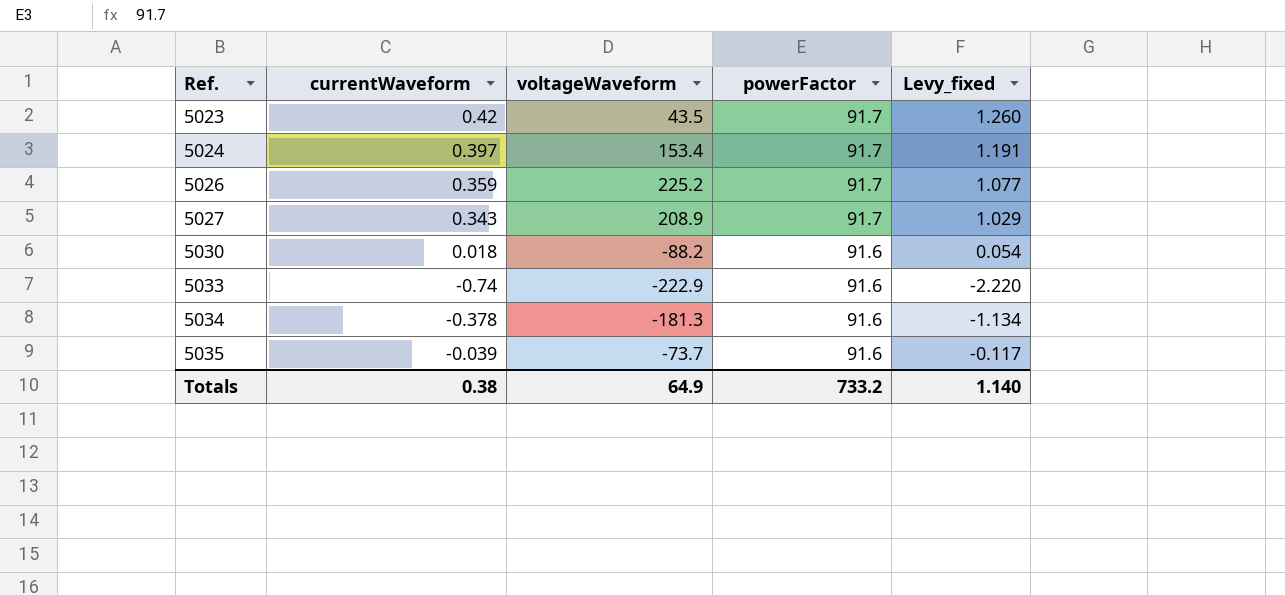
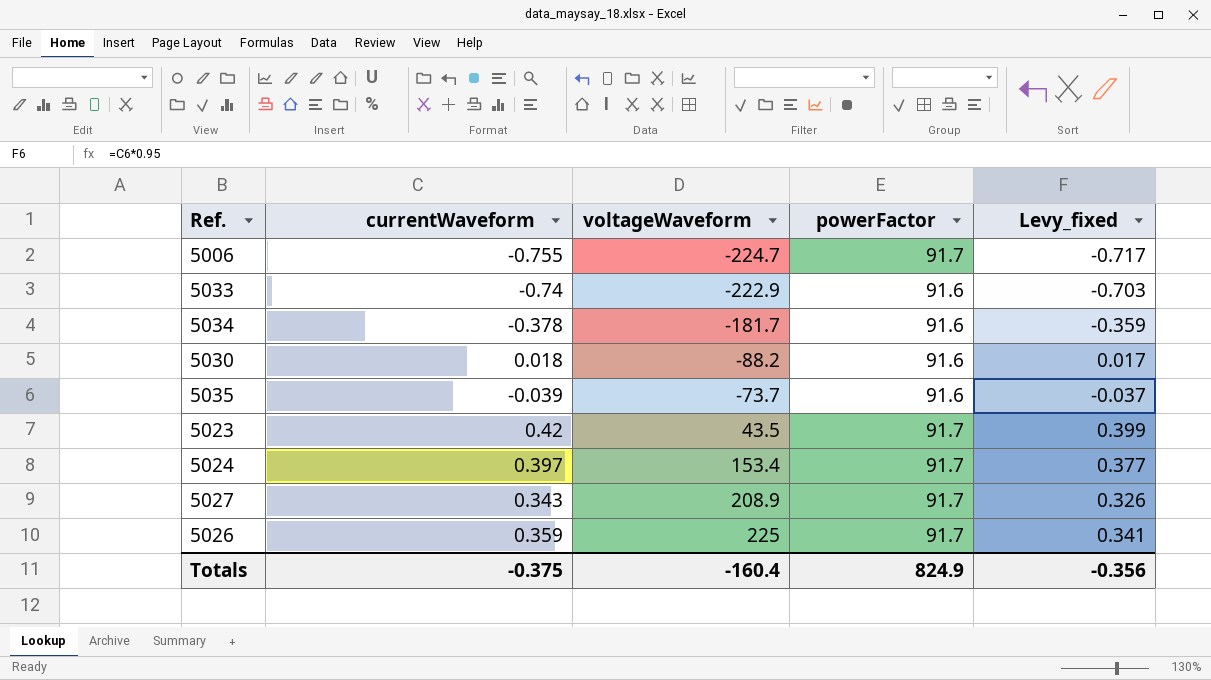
row order: Ref. ascending -> voltageWaveform ascending
column Levy_fixed | formula: [currentWaveform] * 3 -> [currentWaveform] * 0.95
row 5006: none -> -0.755 | -224.7 | 91.7 | -0.717
5034 | voltageWaveform: -181.3 -> -181.7
5026 | voltageWaveform: 225.2 -> 225
Totals | currentWaveform: 0.38 -> -0.375
Totals | voltageWaveform: 64.9 -> -160.4
Totals | powerFactor: 733.2 -> 824.9
Totals | Levy_fixed: 1.140 -> -0.356

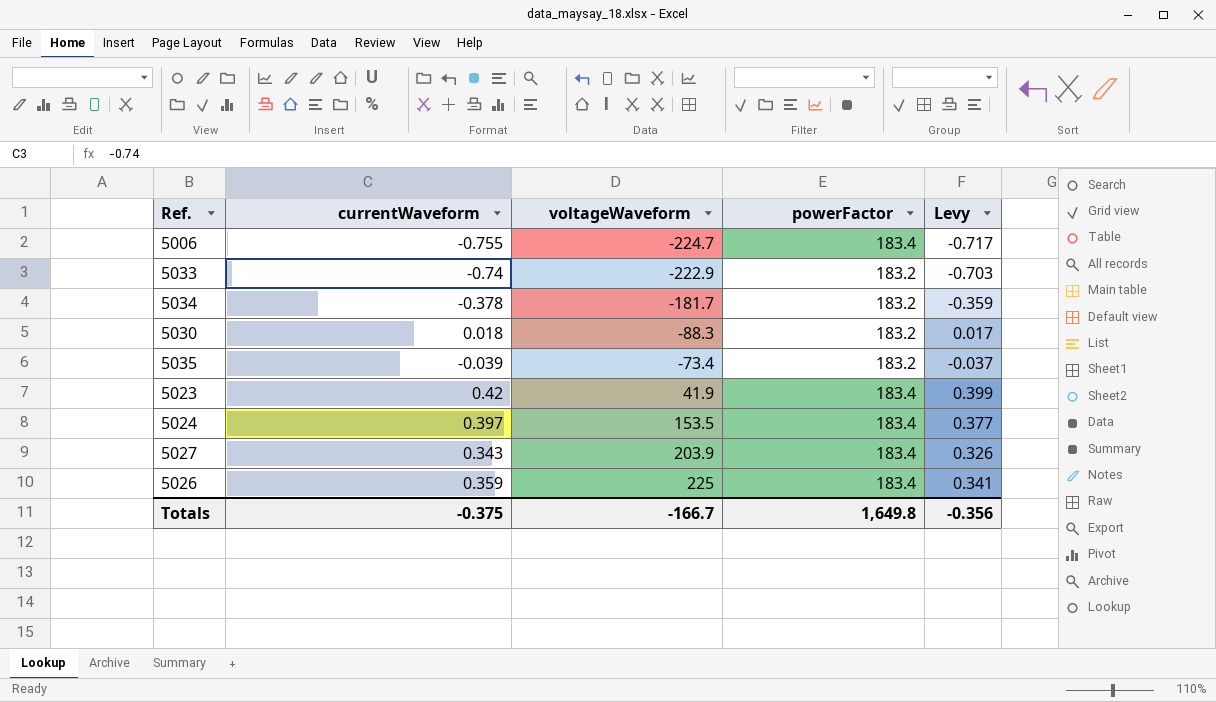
column name: Levy_fixed -> Levy
5006 | powerFactor: 91.7 -> 183.4
5033 | powerFactor: 91.6 -> 183.2
5034 | powerFactor: 91.6 -> 183.2
5030 | voltageWaveform: -88.2 -> -88.3
5030 | powerFactor: 91.6 -> 183.2
5035 | voltageWaveform: -73.7 -> -73.4
5035 | powerFactor: 91.6 -> 183.2
5023 | voltageWaveform: 43.5 -> 41.9
5023 | powerFactor: 91.7 -> 183.4
5024 | voltageWaveform: 153.4 -> 153.5
5024 | powerFactor: 91.7 -> 183.4
5027 | voltageWaveform: 208.9 -> 203.9
5027 | powerFactor: 91.7 -> 183.4
5026 | powerFactor: 91.7 -> 183.4
Totals | voltageWaveform: -160.4 -> -166.7
Totals | powerFactor: 824.9 -> 1,649.8

